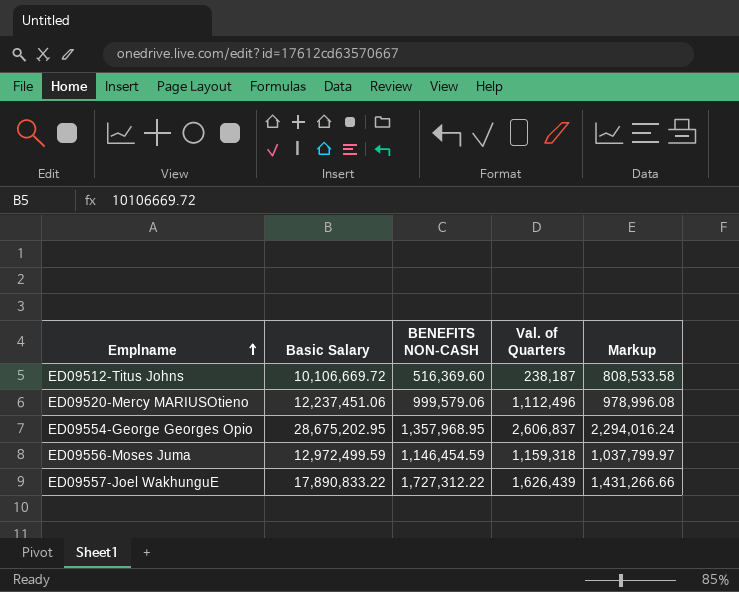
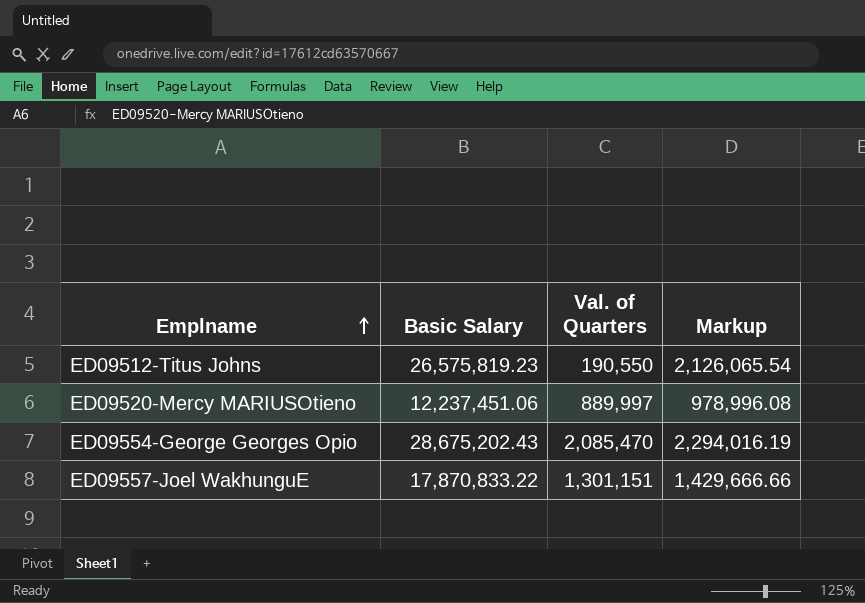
column BENEFITS NON-CASH | position: 3 -> none
row ED09556-Moses Juma: 12,972,499.59 | 1,146,454.59 | 1,159,318 | 1,037,799.97 -> none
ED09512-Titus Johns | Basic Salary: 10,106,669.72 -> 26,575,819.23
ED09512-Titus Johns | Val. of Quarters: 238,187 -> 190,550
ED09512-Titus Johns | Markup: 808,533.58 -> 2,126,065.54
ED09520-Mercy MARIUSOtieno | Val. of Quarters: 1,112,496 -> 889,997
ED09554-George Georges Opio | Basic Salary: 28,675,202.95 -> 28,675,202.43
ED09554-George Georges Opio | Val. of Quarters: 2,606,837 -> 2,085,470
ED09554-George Georges Opio | Markup: 2,294,016.24 -> 2,294,016.19
ED09557-Joel WakhunguE | Basic Salary: 17,890,833.22 -> 17,870,833.22
ED09557-Joel WakhunguE | Val. of Quarters: 1,626,439 -> 1,301,151
ED09557-Joel WakhunguE | Markup: 1,431,266.66 -> 1,429,666.66

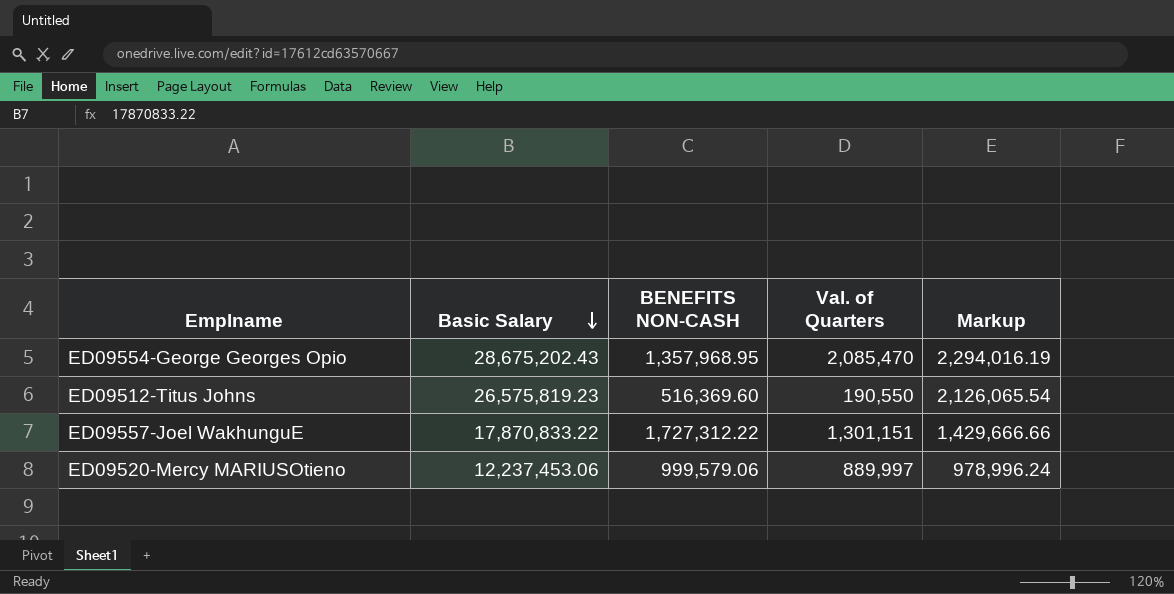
row order: Emplname ascending -> Basic Salary descending
column BENEFITS NON-CASH | position: none -> 3
ED09520-Mercy MARIUSOtieno | Basic Salary: 12,237,451.06 -> 12,237,453.06
ED09520-Mercy MARIUSOtieno | Markup: 978,996.08 -> 978,996.24

